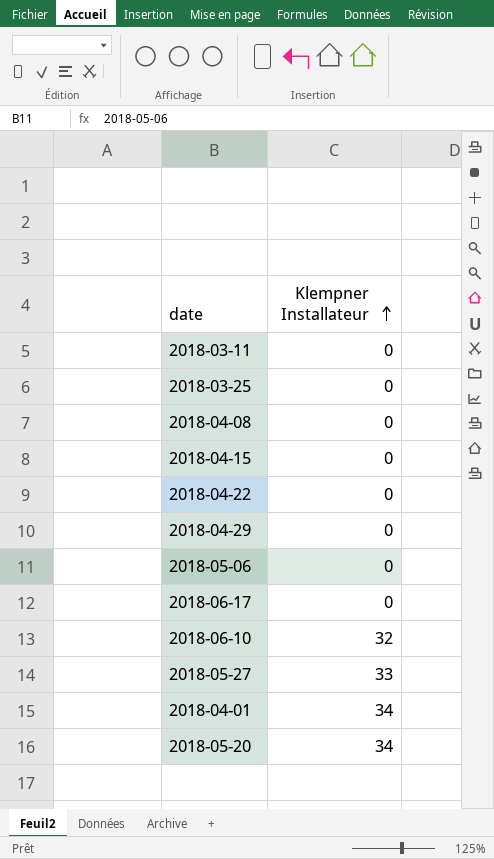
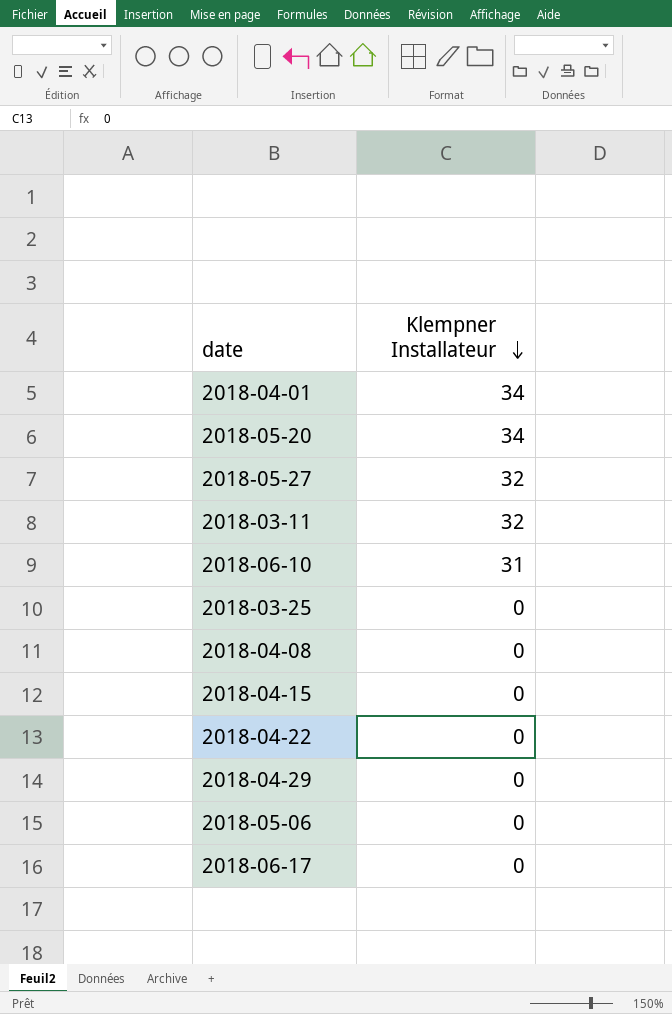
row order: Klempner Installateur ascending -> Klempner Installateur descending
2018-05-27 | Klempner Installateur: 33 -> 32
2018-03-11 | Klempner Installateur: 0 -> 32
2018-06-10 | Klempner Installateur: 32 -> 31

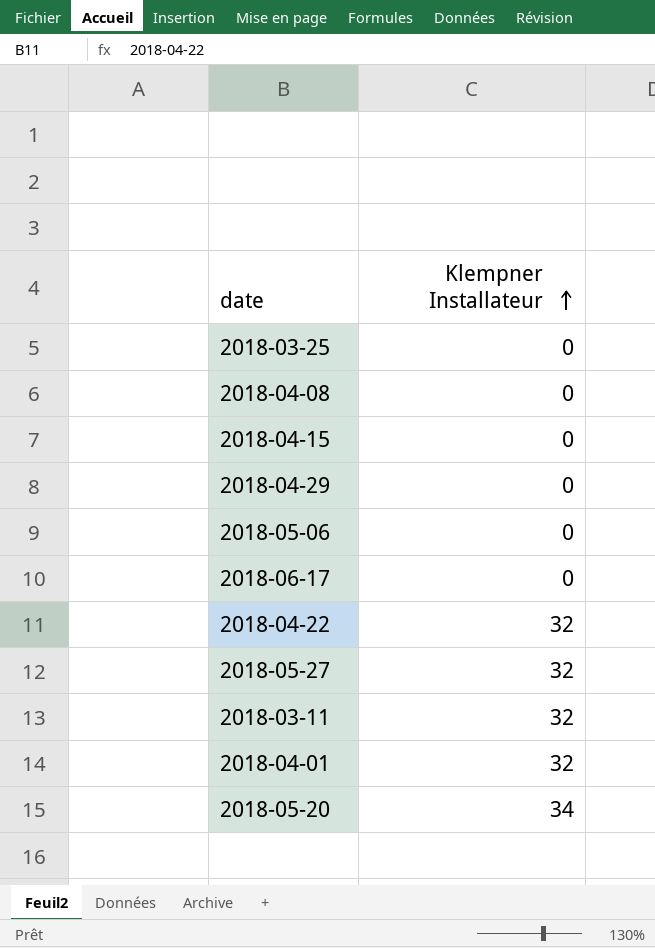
row order: Klempner Installateur descending -> Klempner Installateur ascending
row 2018-06-10: 31 -> none
2018-04-22 | Klempner Installateur: 0 -> 32
2018-04-01 | Klempner Installateur: 34 -> 32

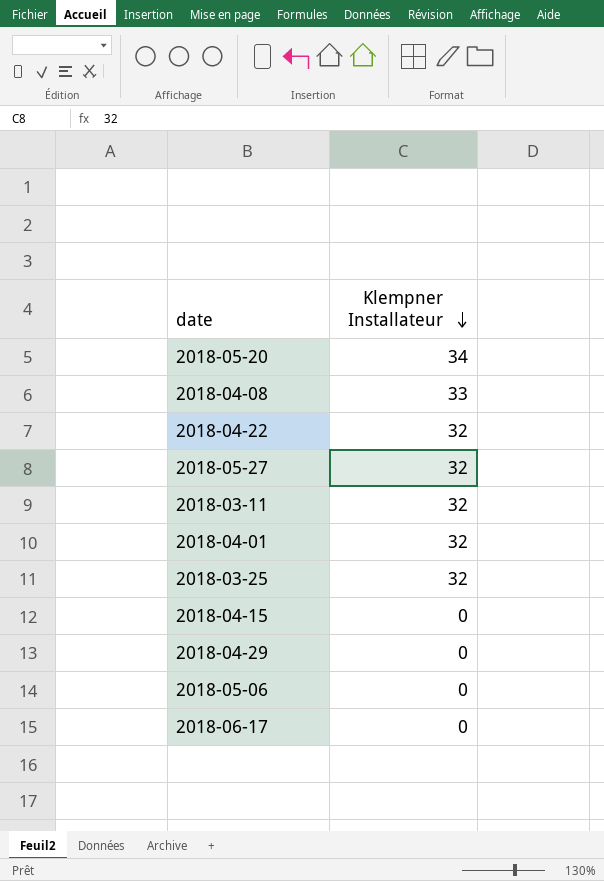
row order: Klempner Installateur ascending -> Klempner Installateur descending
2018-04-08 | Klempner Installateur: 0 -> 33
2018-03-25 | Klempner Installateur: 0 -> 32

